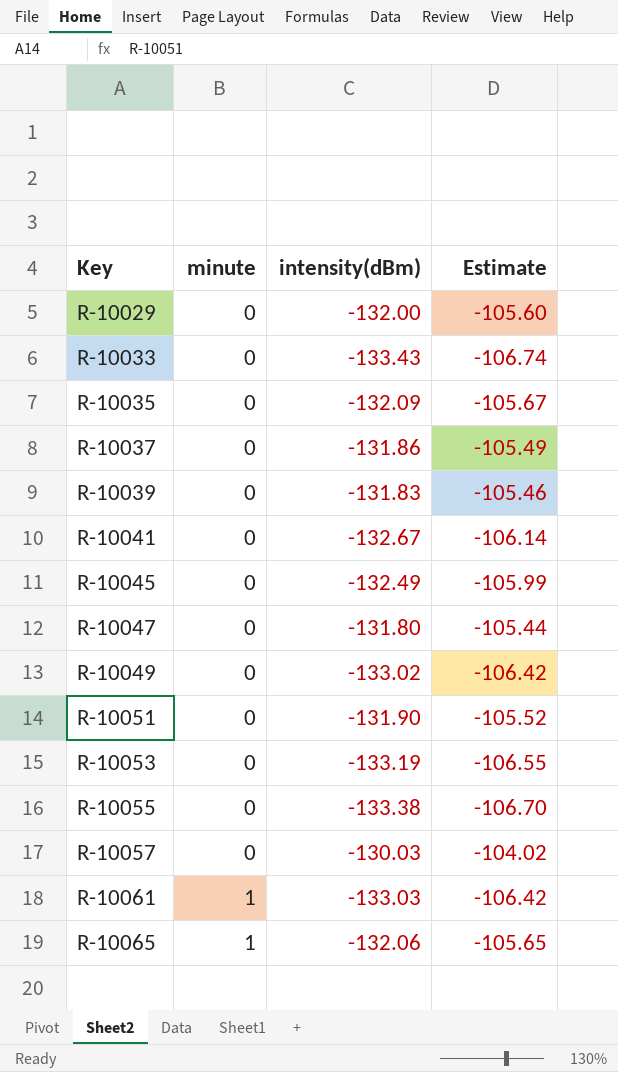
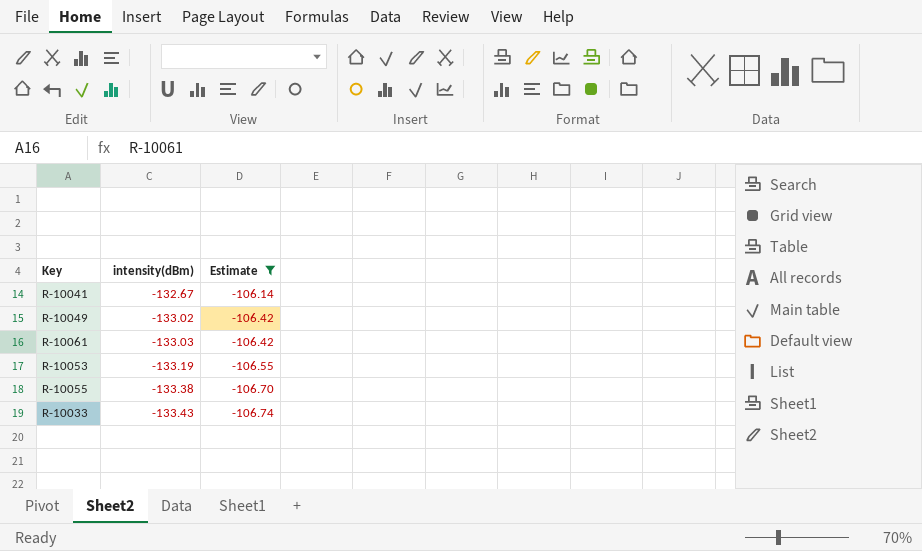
filter: none -> Estimate <= -106.14
row order: Key ascending -> intensity(dBm) descending
column minute | position: 2 -> none

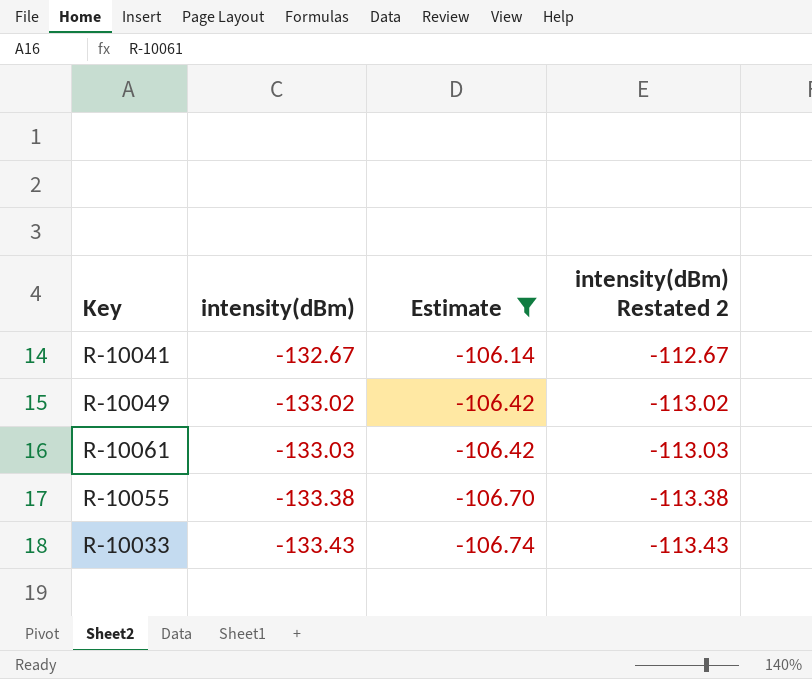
column intensity(dBm) Restated 2 | formula: none -> [intensity(dBm)] + 20
row R-10053: -133.19 | -106.55 -> none

